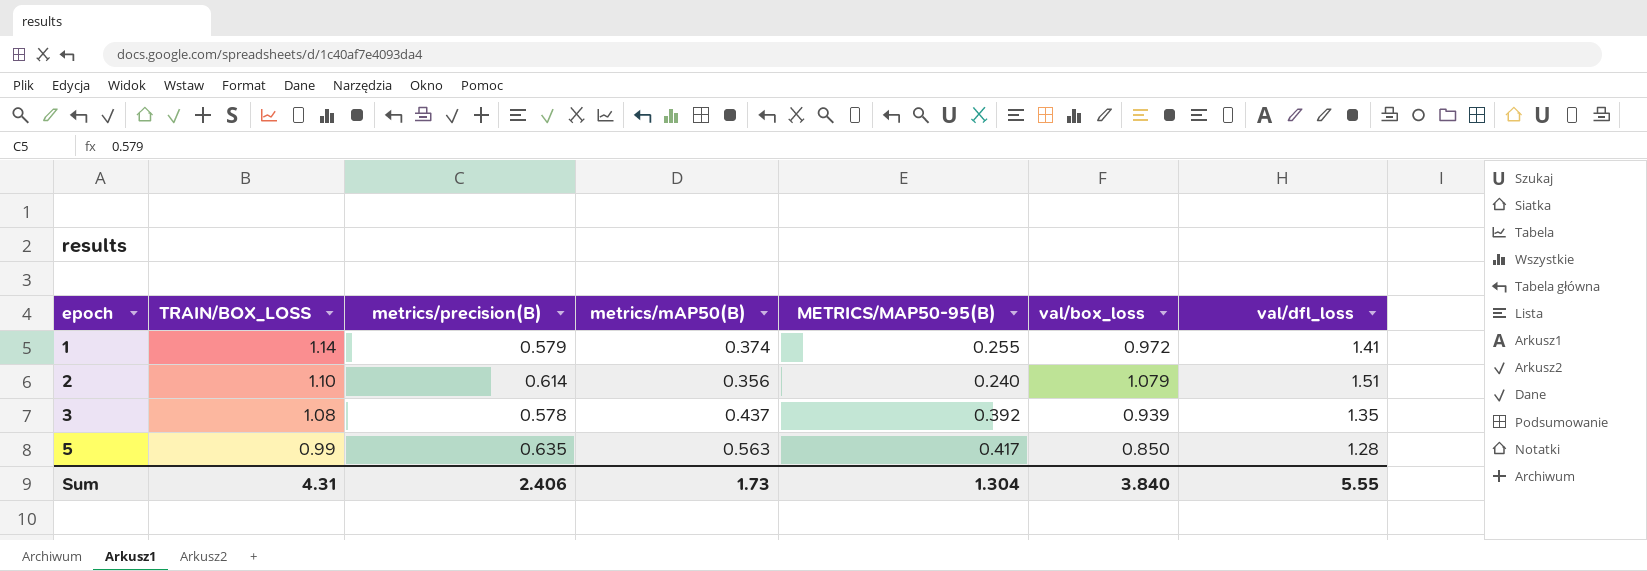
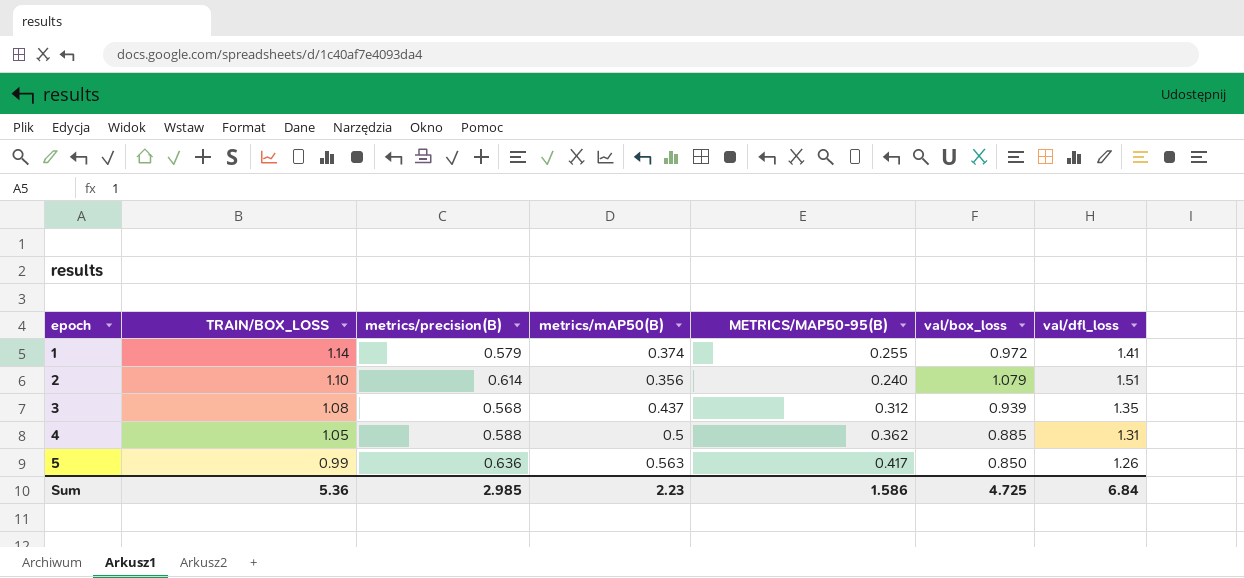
3 | metrics/precision(B): 0.578 -> 0.568
3 | METRICS/MAP50-95(B): 0.392 -> 0.312
row 4: none -> 1.05 | 0.588 | 0.5 | 0.362 | 0.885 | 1.31
5 | metrics/precision(B): 0.635 -> 0.636
5 | val/dfl_loss: 1.28 -> 1.26
Sum | TRAIN/BOX_LOSS: 4.31 -> 5.36
Sum | metrics/precision(B): 2.406 -> 2.985
Sum | metrics/mAP50(B): 1.73 -> 2.23
Sum | METRICS/MAP50-95(B): 1.304 -> 1.586
Sum | val/box_loss: 3.840 -> 4.725
Sum | val/dfl_loss: 5.55 -> 6.84

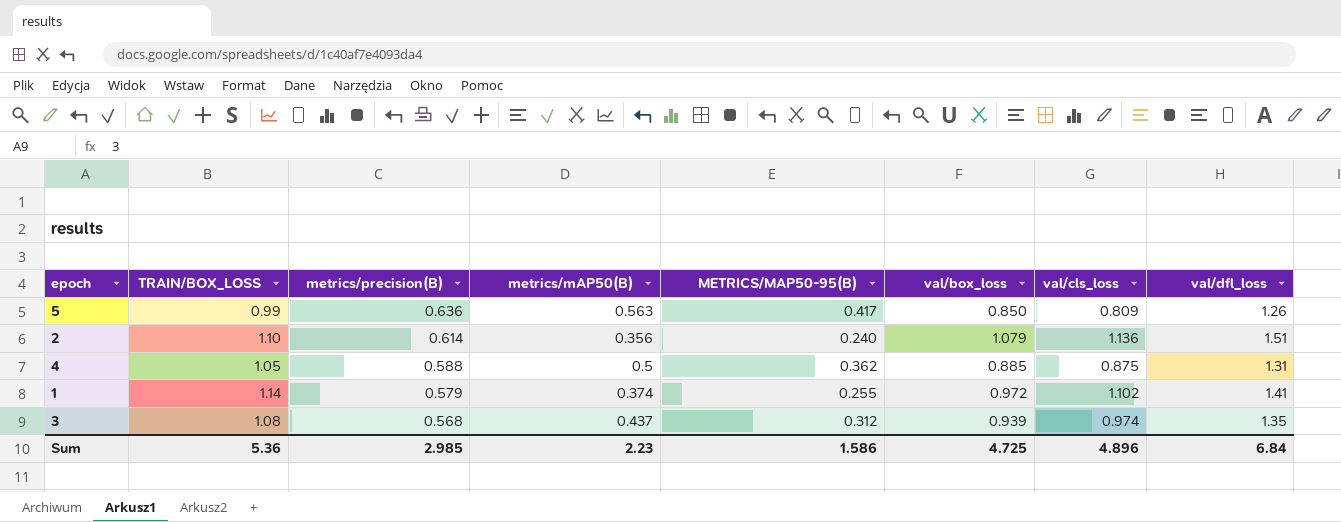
row order: epoch ascending -> metrics/precision(B) descending
column val/cls_loss | position: none -> 7

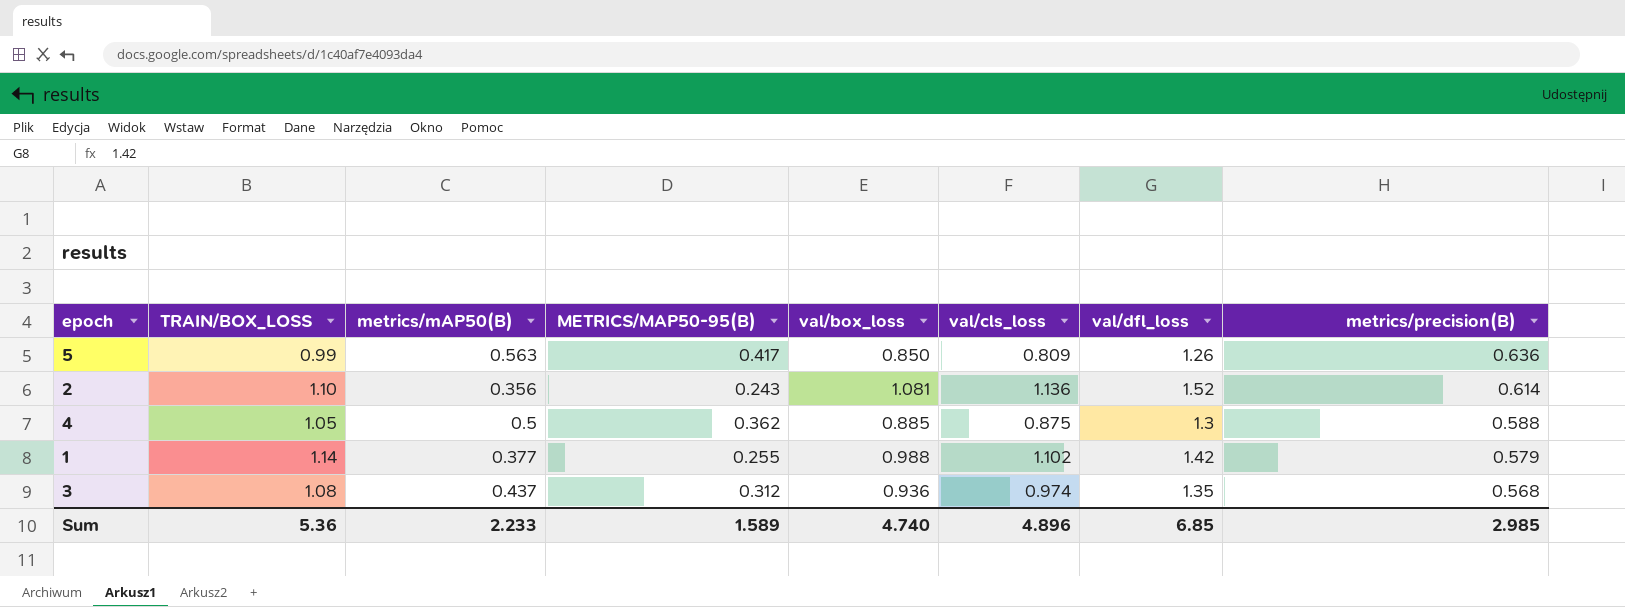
column metrics/precision(B) | position: 3 -> 8
2 | METRICS/MAP50-95(B): 0.240 -> 0.243
2 | val/box_loss: 1.079 -> 1.081
2 | val/dfl_loss: 1.51 -> 1.52
4 | val/dfl_loss: 1.31 -> 1.3
1 | metrics/mAP50(B): 0.374 -> 0.377
1 | val/box_loss: 0.972 -> 0.988
1 | val/dfl_loss: 1.41 -> 1.42
3 | val/box_loss: 0.939 -> 0.936
Sum | metrics/mAP50(B): 2.23 -> 2.233
Sum | METRICS/MAP50-95(B): 1.586 -> 1.589
Sum | val/box_loss: 4.725 -> 4.740
Sum | val/dfl_loss: 6.84 -> 6.85

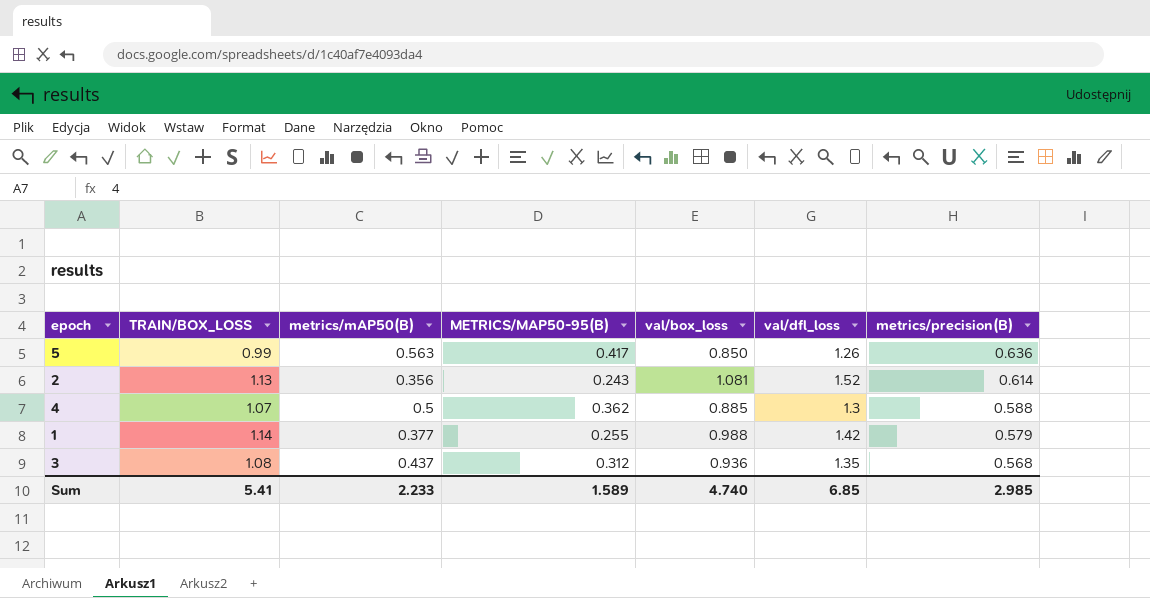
column val/cls_loss | position: 6 -> none
2 | TRAIN/BOX_LOSS: 1.10 -> 1.13
4 | TRAIN/BOX_LOSS: 1.05 -> 1.07
Sum | TRAIN/BOX_LOSS: 5.36 -> 5.41

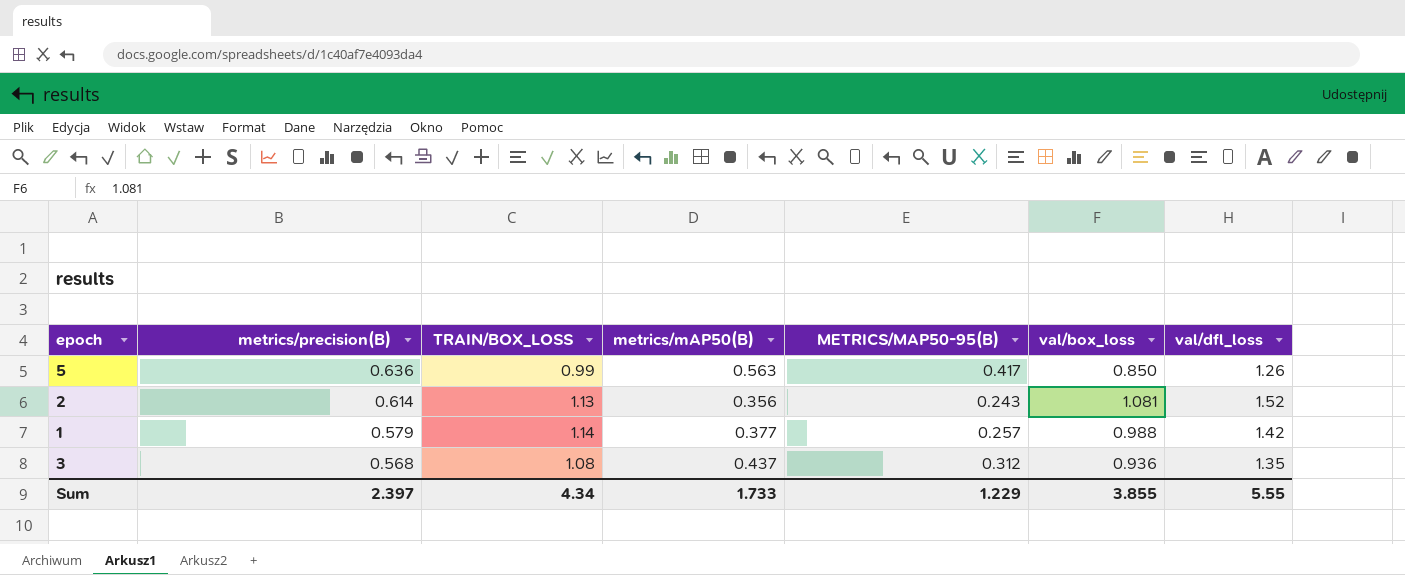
column metrics/precision(B) | position: 7 -> 2
row 4: 1.07 | 0.5 | 0.362 | 0.885 | 1.3 | 0.588 -> none
1 | METRICS/MAP50-95(B): 0.255 -> 0.257
Sum | metrics/precision(B): 2.985 -> 2.397
Sum | TRAIN/BOX_LOSS: 5.41 -> 4.34
Sum | metrics/mAP50(B): 2.233 -> 1.733
Sum | METRICS/MAP50-95(B): 1.589 -> 1.229
Sum | val/box_loss: 4.740 -> 3.855
Sum | val/dfl_loss: 6.85 -> 5.55

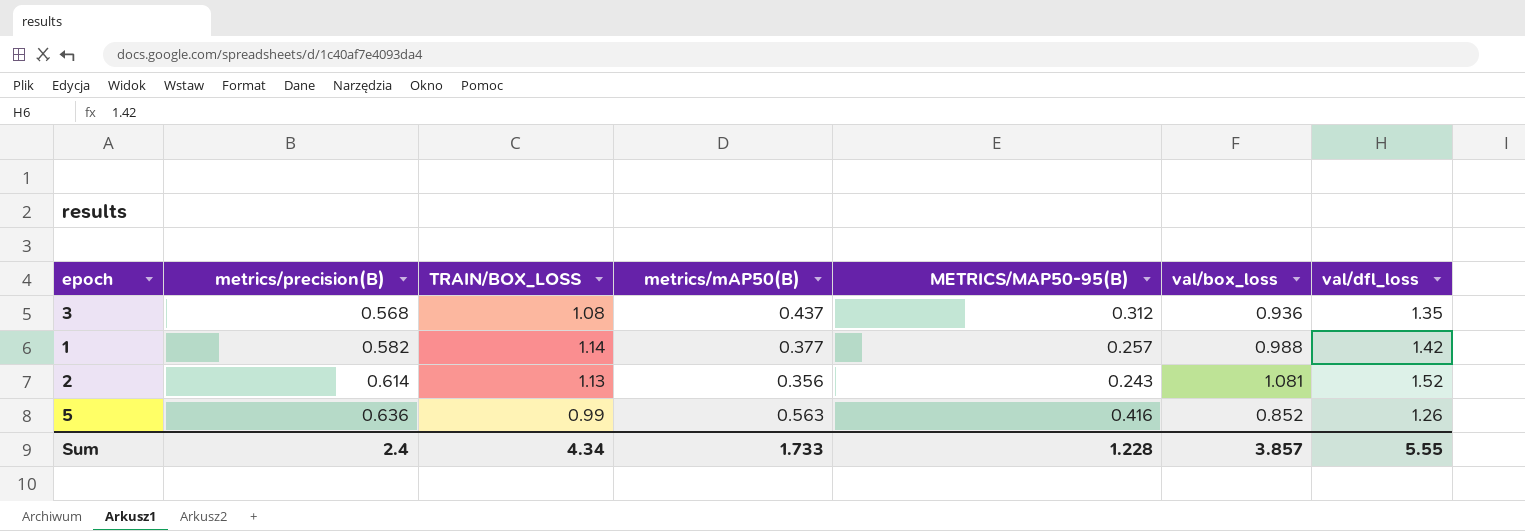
row order: metrics/precision(B) descending -> metrics/precision(B) ascending
1 | metrics/precision(B): 0.579 -> 0.582
5 | METRICS/MAP50-95(B): 0.417 -> 0.416
5 | val/box_loss: 0.850 -> 0.852
Sum | metrics/precision(B): 2.397 -> 2.4
Sum | METRICS/MAP50-95(B): 1.229 -> 1.228
Sum | val/box_loss: 3.855 -> 3.857

